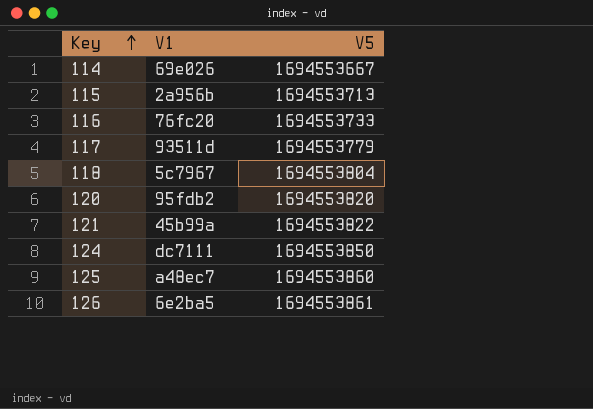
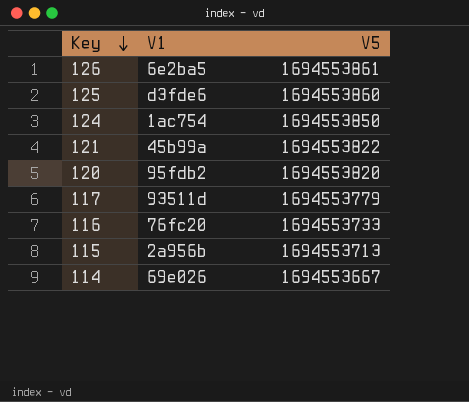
row order: Key ascending -> Key descending
row 118: 5c7967 | 1694553804 -> none
125 | V1: a48ec7 -> d3fde6
124 | V1: dc7111 -> 1ac754

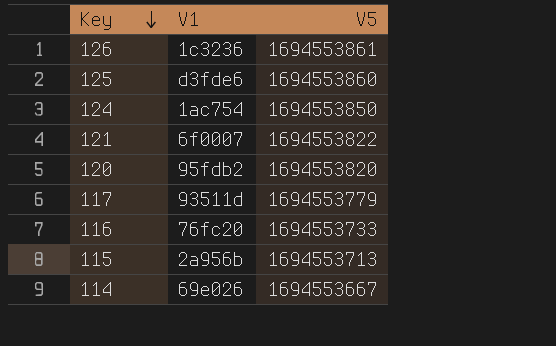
126 | V1: 6e2ba5 -> 1c3236
121 | V1: 45b99a -> 6f0007

